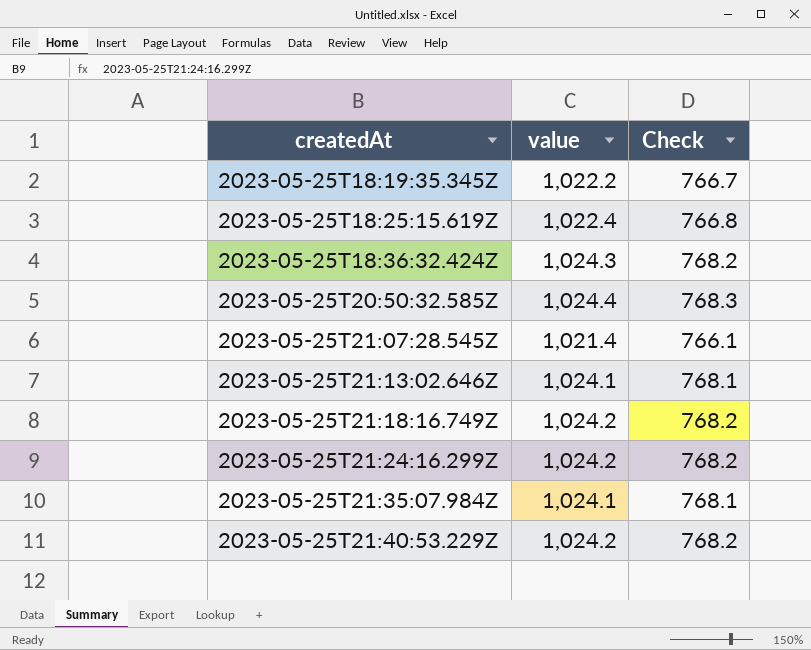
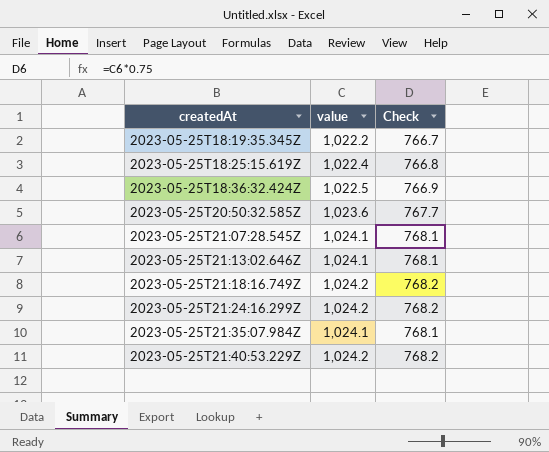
2023-05-25T18:36:32.424Z | value: 1,024.3 -> 1,022.5
2023-05-25T18:36:32.424Z | Check: 768.2 -> 766.9
2023-05-25T20:50:32.585Z | value: 1,024.4 -> 1,023.6
2023-05-25T20:50:32.585Z | Check: 768.3 -> 767.7
2023-05-25T21:07:28.545Z | value: 1,021.4 -> 1,024.1
2023-05-25T21:07:28.545Z | Check: 766.1 -> 768.1

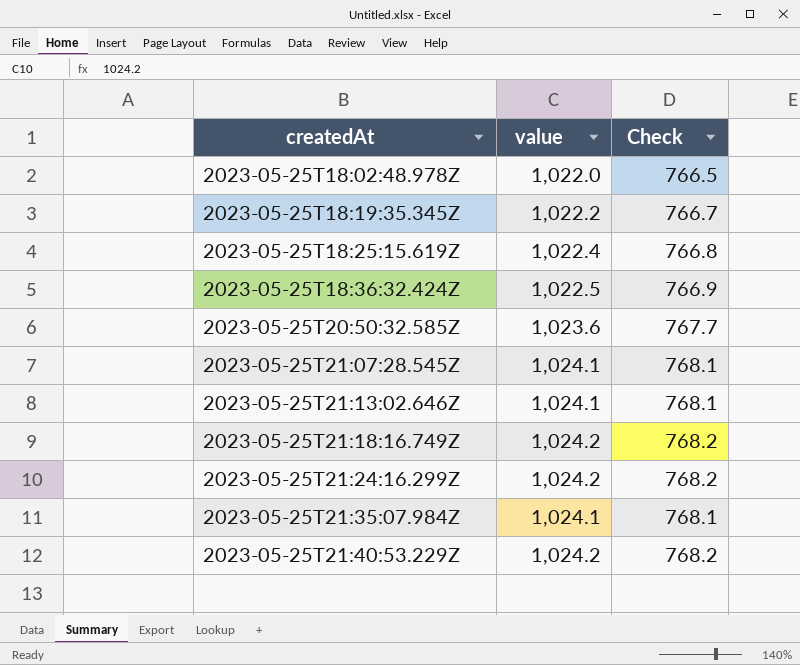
row 2023-05-25T18:02:48.978Z: none -> 1,022.0 | 766.5

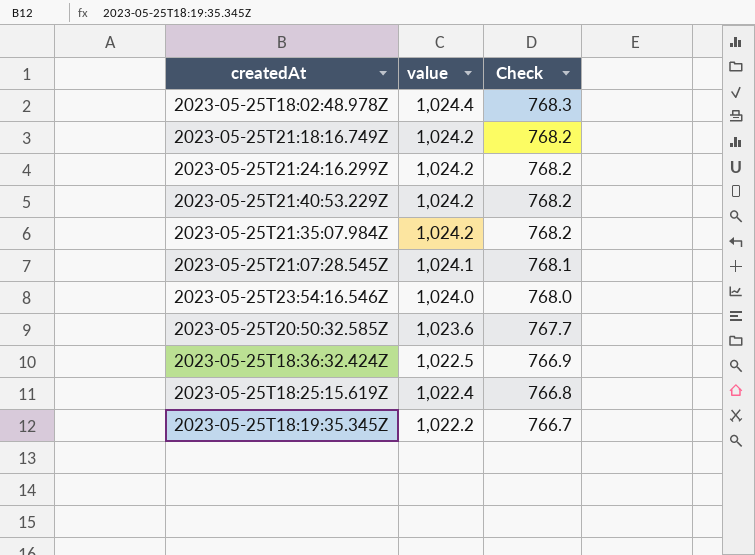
row order: createdAt ascending -> value descending
row 2023-05-25T21:13:02.646Z: 1,024.1 | 768.1 -> none
2023-05-25T18:02:48.978Z | value: 1,022.0 -> 1,024.4
2023-05-25T18:02:48.978Z | Check: 766.5 -> 768.3
2023-05-25T21:35:07.984Z | value: 1,024.1 -> 1,024.2
2023-05-25T21:35:07.984Z | Check: 768.1 -> 768.2
row 2023-05-25T23:54:16.546Z: none -> 1,024.0 | 768.0

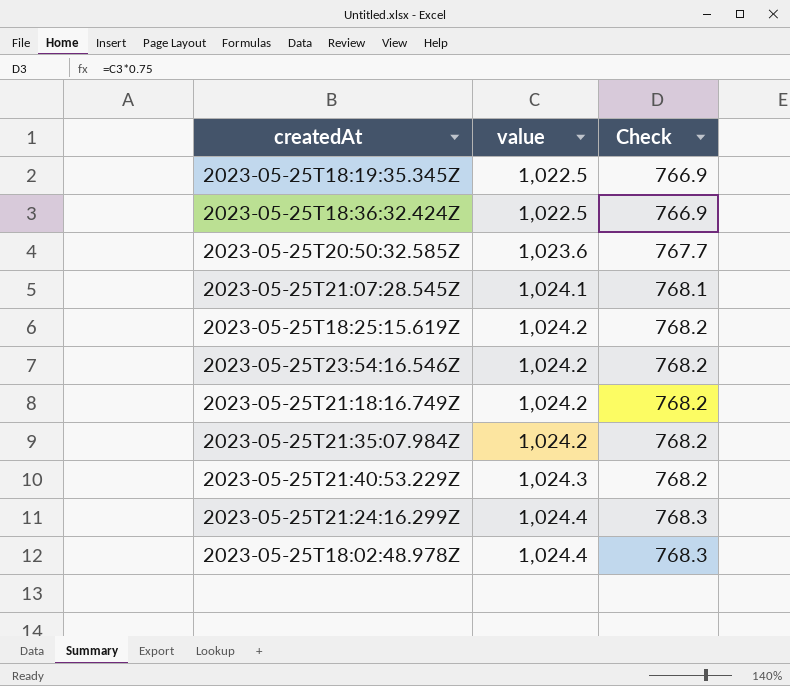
row order: value descending -> value ascending
2023-05-25T18:19:35.345Z | value: 1,022.2 -> 1,022.5
2023-05-25T18:19:35.345Z | Check: 766.7 -> 766.9
2023-05-25T18:25:15.619Z | value: 1,022.4 -> 1,024.2
2023-05-25T18:25:15.619Z | Check: 766.8 -> 768.2
2023-05-25T23:54:16.546Z | value: 1,024.0 -> 1,024.2
2023-05-25T23:54:16.546Z | Check: 768.0 -> 768.2
2023-05-25T21:40:53.229Z | value: 1,024.2 -> 1,024.3
2023-05-25T21:24:16.299Z | value: 1,024.2 -> 1,024.4
2023-05-25T21:24:16.299Z | Check: 768.2 -> 768.3

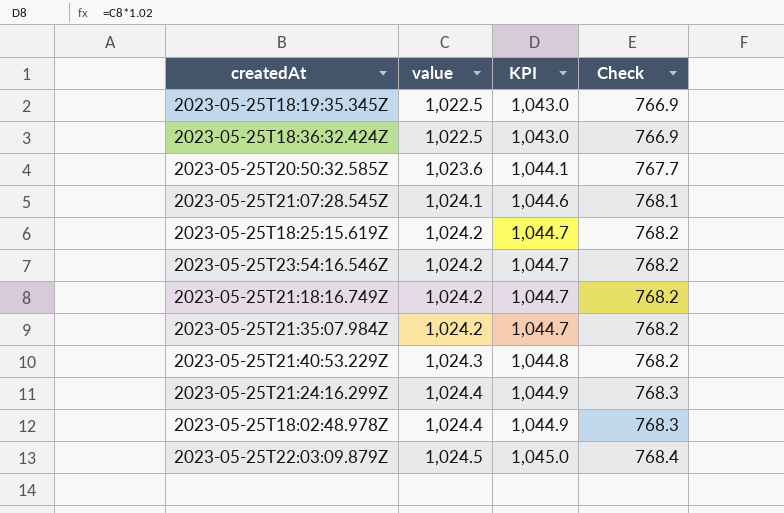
column KPI | formula: none -> [value] * 1.02
row 2023-05-25T22:03:09.879Z: none -> 1,024.5 | 1,045.0 | 768.4

